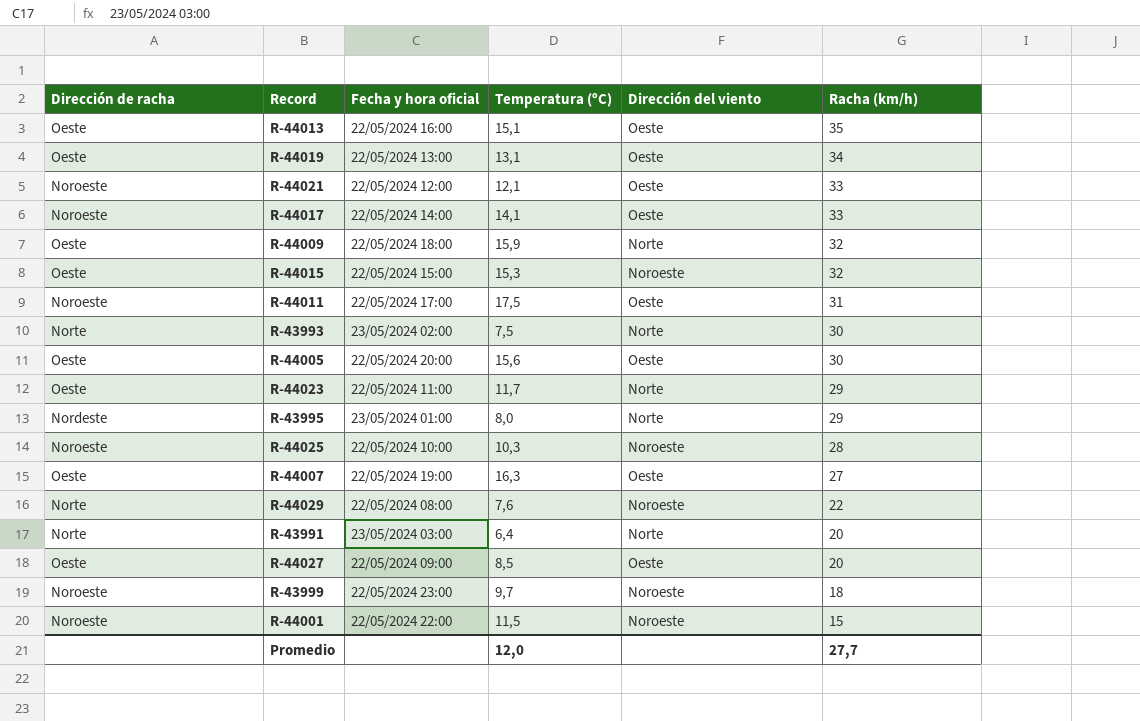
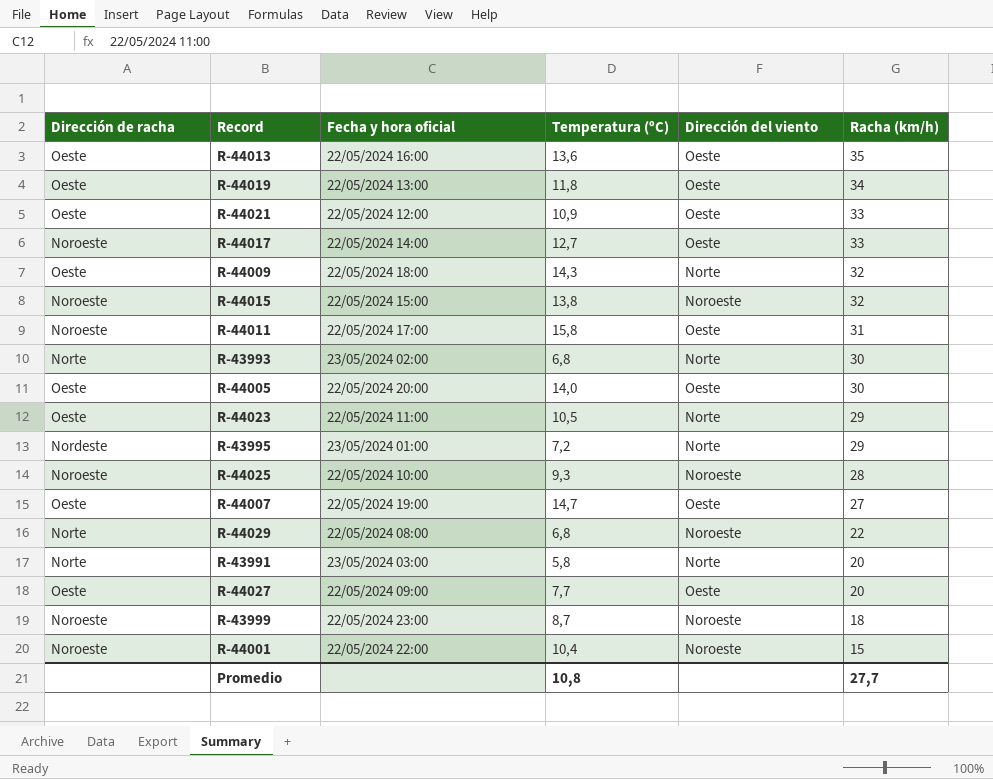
R-44013 | Temperatura (ºC): 15,1 -> 13,6
R-44019 | Temperatura (ºC): 13,1 -> 11,8
R-44021 | Dirección de racha: Noroeste -> Oeste
R-44021 | Temperatura (ºC): 12,1 -> 10,9
R-44017 | Temperatura (ºC): 14,1 -> 12,7
R-44009 | Temperatura (ºC): 15,9 -> 14,3
R-44015 | Dirección de racha: Oeste -> Noroeste
R-44015 | Temperatura (ºC): 15,3 -> 13,8
R-44011 | Temperatura (ºC): 17,5 -> 15,8
R-43993 | Temperatura (ºC): 7,5 -> 6,8
R-44005 | Temperatura (ºC): 15,6 -> 14,0
R-44023 | Temperatura (ºC): 11,7 -> 10,5
R-43995 | Temperatura (ºC): 8,0 -> 7,2
R-44025 | Temperatura (ºC): 10,3 -> 9,3
R-44007 | Temperatura (ºC): 16,3 -> 14,7
R-44029 | Temperatura (ºC): 7,6 -> 6,8
R-43991 | Temperatura (ºC): 6,4 -> 5,8
R-44027 | Temperatura (ºC): 8,5 -> 7,7
R-43999 | Temperatura (ºC): 9,7 -> 8,7
R-44001 | Temperatura (ºC): 11,5 -> 10,4
Promedio | Temperatura (ºC): 12,0 -> 10,8

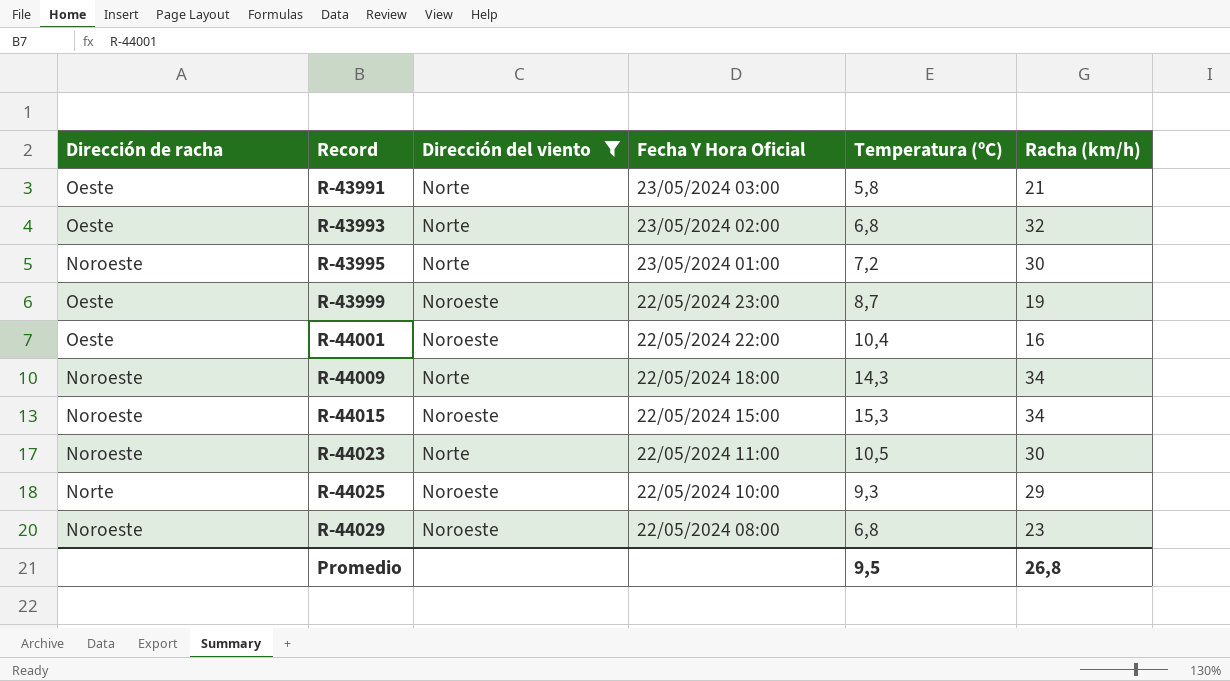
filter: none -> Dirección del viento != Oeste
row order: Racha (km/h) descending -> Record ascending
column Dirección del viento | position: 5 -> 3
column name: Fecha y hora oficial -> Fecha Y Hora Oficial
R-43991 | Dirección de racha: Norte -> Oeste
R-43991 | Racha (km/h): 20 -> 21
R-43993 | Dirección de racha: Norte -> Oeste
R-43993 | Racha (km/h): 30 -> 32
R-43995 | Dirección de racha: Nordeste -> Noroeste
R-43995 | Racha (km/h): 29 -> 30
R-43999 | Dirección de racha: Noroeste -> Oeste
R-43999 | Racha (km/h): 18 -> 19
R-44001 | Dirección de racha: Noroeste -> Oeste
R-44001 | Racha (km/h): 15 -> 16
R-44009 | Dirección de racha: Oeste -> Noroeste
R-44009 | Racha (km/h): 32 -> 34
R-44015 | Temperatura (ºC): 13,8 -> 15,3
R-44015 | Racha (km/h): 32 -> 34
R-44023 | Dirección de racha: Oeste -> Noroeste
R-44023 | Racha (km/h): 29 -> 30
R-44025 | Dirección de racha: Noroeste -> Norte
R-44025 | Racha (km/h): 28 -> 29
R-44029 | Dirección de racha: Norte -> Noroeste
R-44029 | Racha (km/h): 22 -> 23
Promedio | Temperatura (ºC): 10,8 -> 9,5
Promedio | Racha (km/h): 27,7 -> 26,8

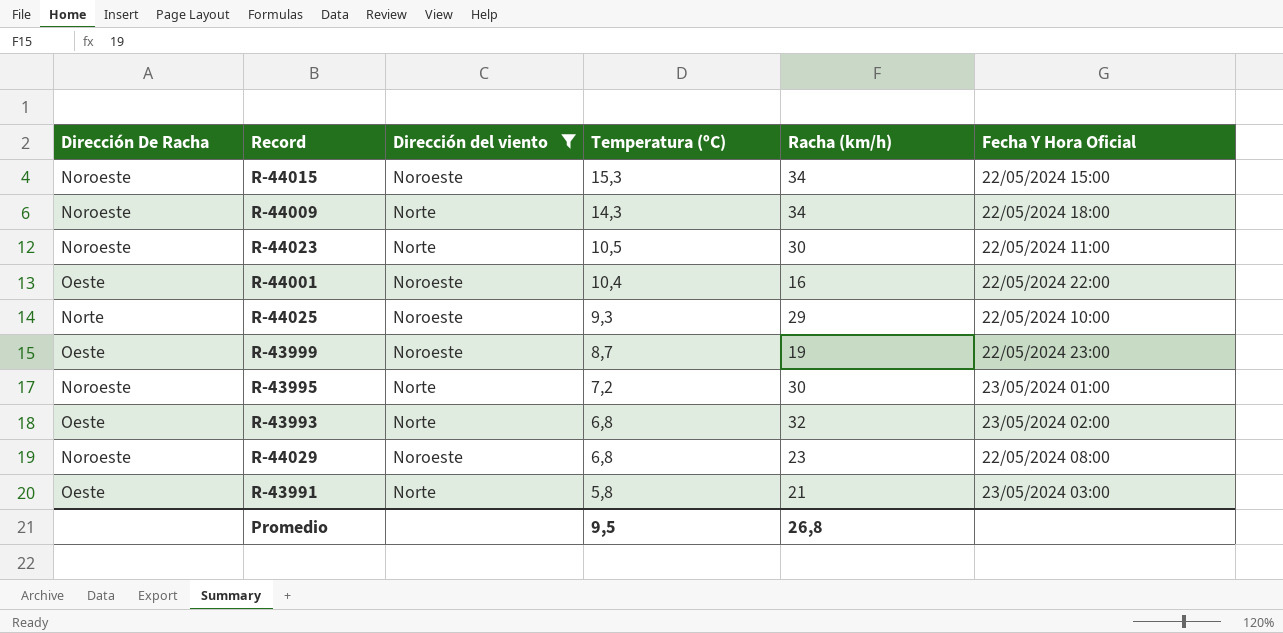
row order: Record ascending -> Temperatura (ºC) descending
column name: Dirección de racha -> Dirección De Racha
column Fecha Y Hora Oficial | position: 4 -> 6

